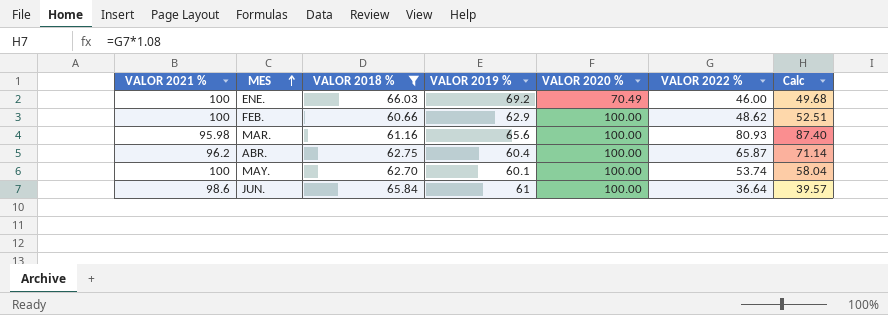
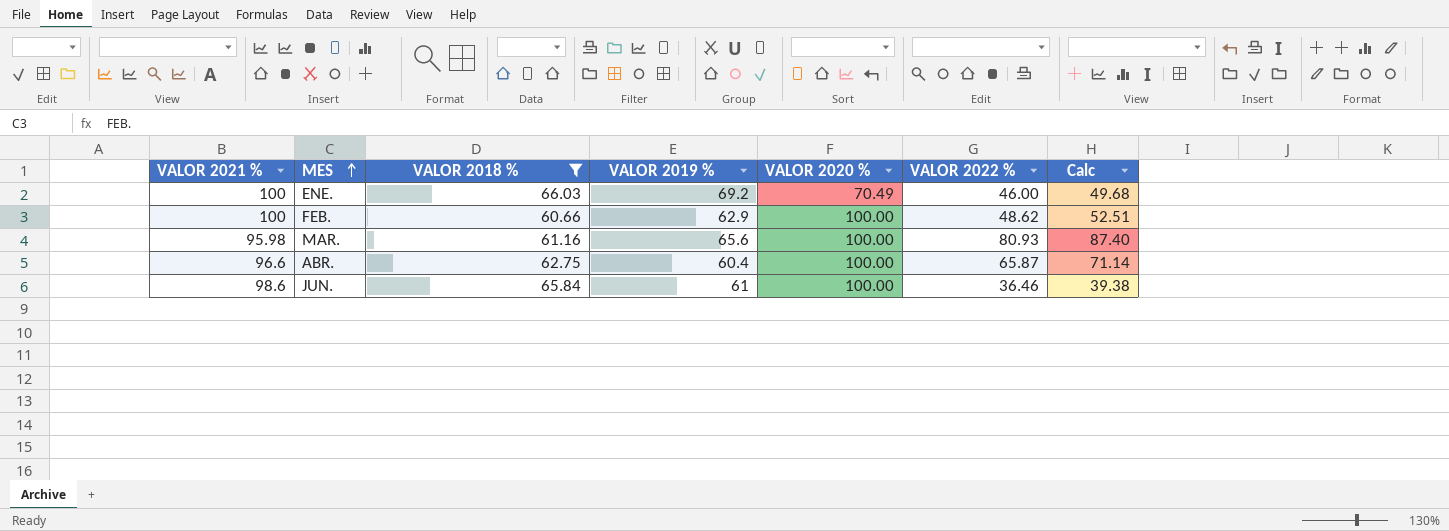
row MAY.: 100 | 62.70 | 60.1 | 100.00 | 53.74 | 58.04 -> none
ABR. | VALOR 2021 %: 96.2 -> 96.6
JUN. | VALOR 2022 %: 36.64 -> 36.46
JUN. | Calc: 39.57 -> 39.38

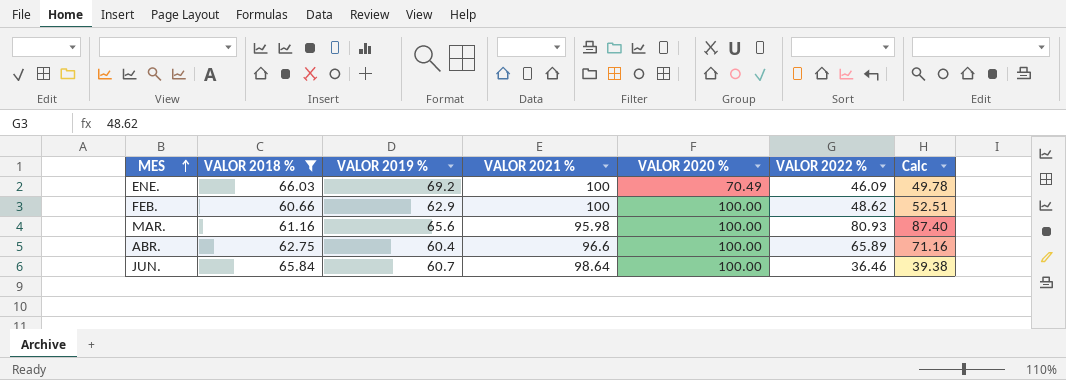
column VALOR 2021 % | position: 1 -> 4
ENE. | VALOR 2022 %: 46.00 -> 46.09
ENE. | Calc: 49.68 -> 49.78
ABR. | VALOR 2022 %: 65.87 -> 65.89
ABR. | Calc: 71.14 -> 71.16
JUN. | VALOR 2019 %: 61 -> 60.7
JUN. | VALOR 2021 %: 98.6 -> 98.64

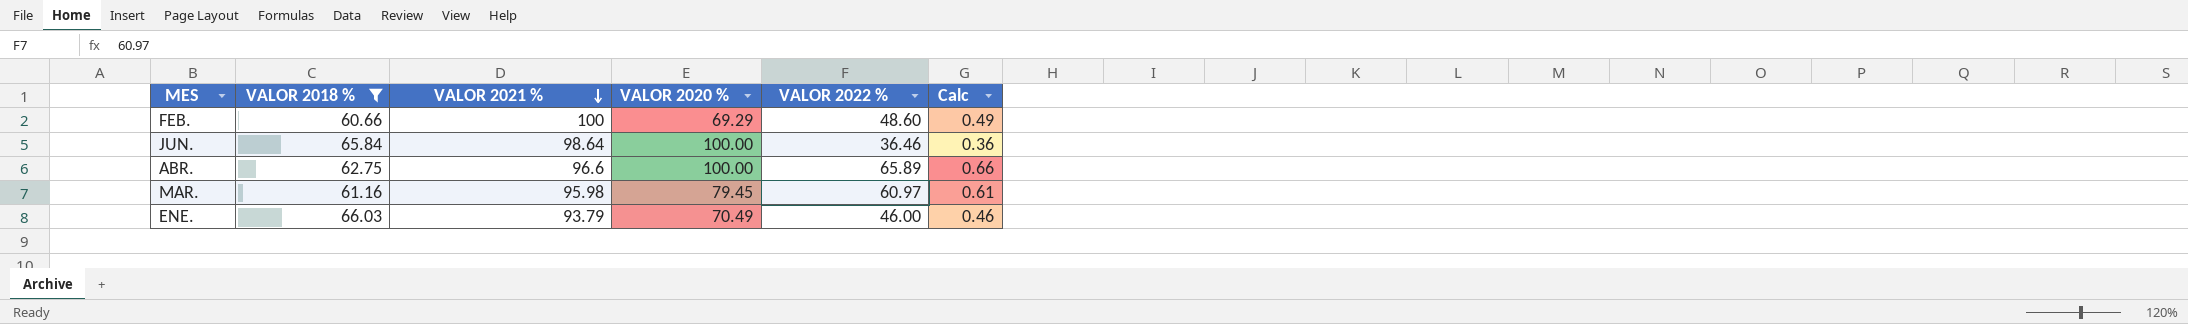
row order: MES ascending -> VALOR 2021 % descending
column VALOR 2019 % | position: 3 -> none
column Calc | formula: [VALOR 2022 %] * 1.08 -> [VALOR 2022 %] * 0.01
FEB. | VALOR 2020 %: 100.00 -> 69.29
FEB. | VALOR 2022 %: 48.62 -> 48.60
MAR. | VALOR 2020 %: 100.00 -> 79.45
MAR. | VALOR 2022 %: 80.93 -> 60.97
ENE. | VALOR 2021 %: 100 -> 93.79
ENE. | VALOR 2022 %: 46.09 -> 46.00

